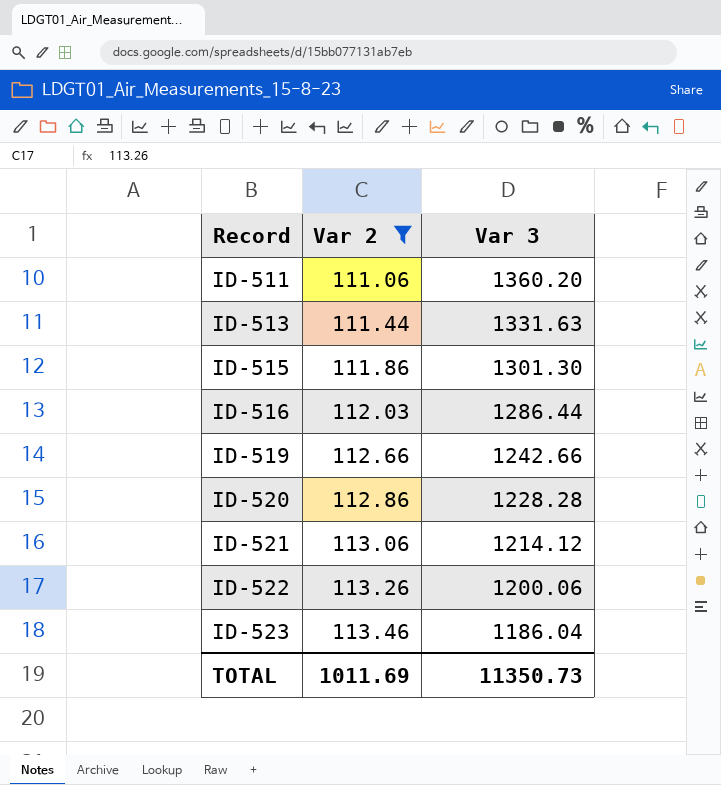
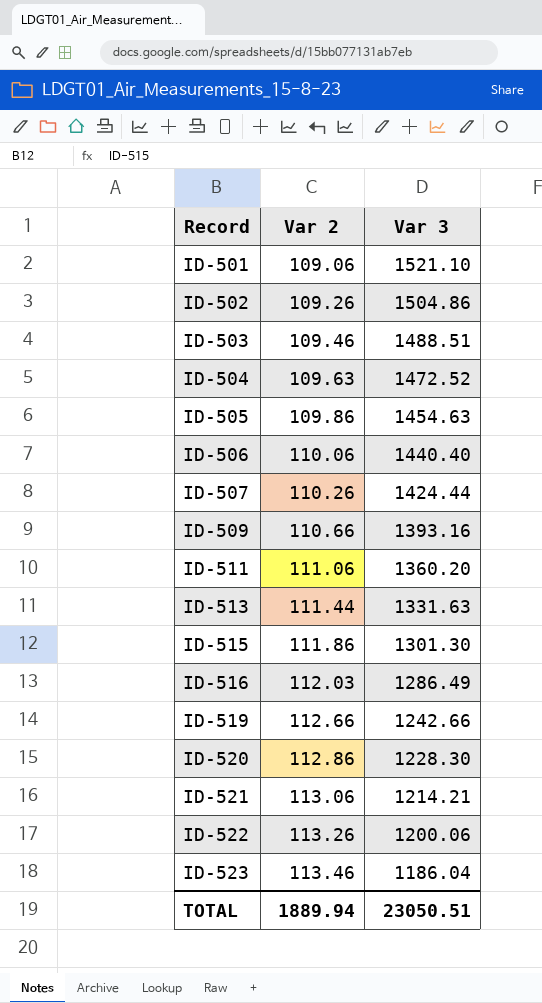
filter: Var 2 >= 111.06 -> none
ID-516 | Var 3: 1286.44 -> 1286.49
ID-520 | Var 3: 1228.28 -> 1228.30
ID-521 | Var 3: 1214.12 -> 1214.21
TOTAL | Var 2: 1011.69 -> 1889.94
TOTAL | Var 3: 11350.73 -> 23050.51

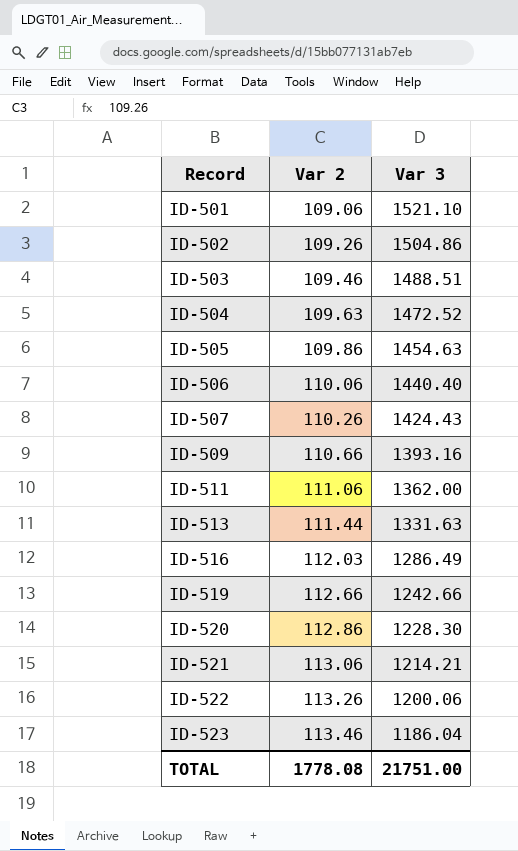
row ID-515: 111.86 | 1301.30 -> none
ID-507 | Var 3: 1424.44 -> 1424.43
ID-511 | Var 3: 1360.20 -> 1362.00
TOTAL | Var 2: 1889.94 -> 1778.08
TOTAL | Var 3: 23050.51 -> 21751.00

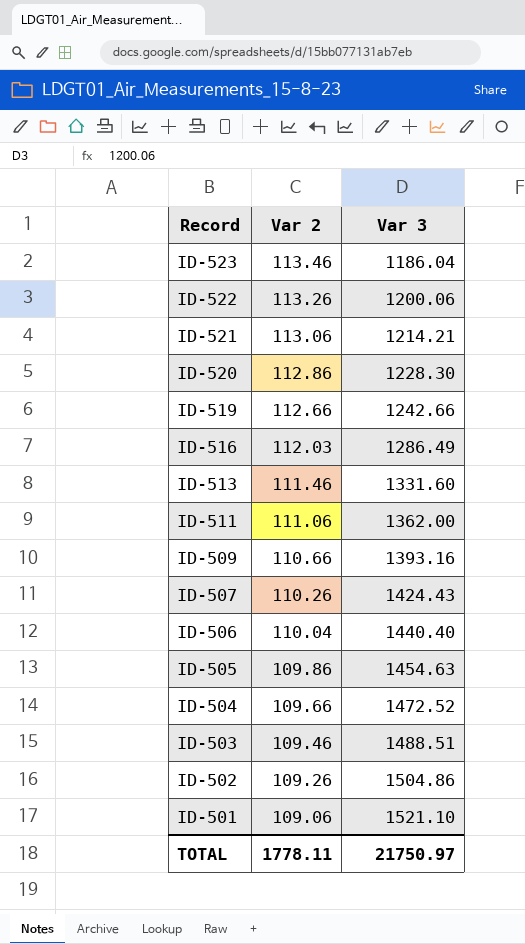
row order: Record ascending -> Record descending
ID-513 | Var 2: 111.44 -> 111.46
ID-513 | Var 3: 1331.63 -> 1331.60
ID-506 | Var 2: 110.06 -> 110.04
ID-504 | Var 2: 109.63 -> 109.66
TOTAL | Var 2: 1778.08 -> 1778.11
TOTAL | Var 3: 21751.00 -> 21750.97

